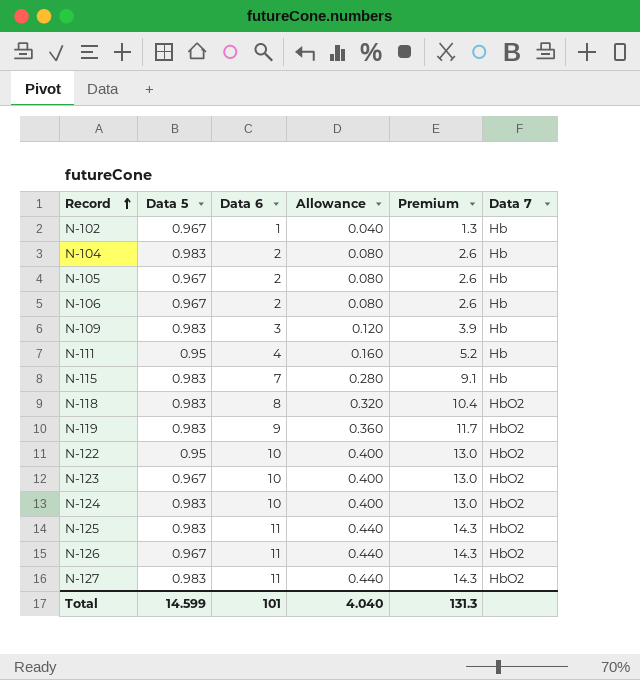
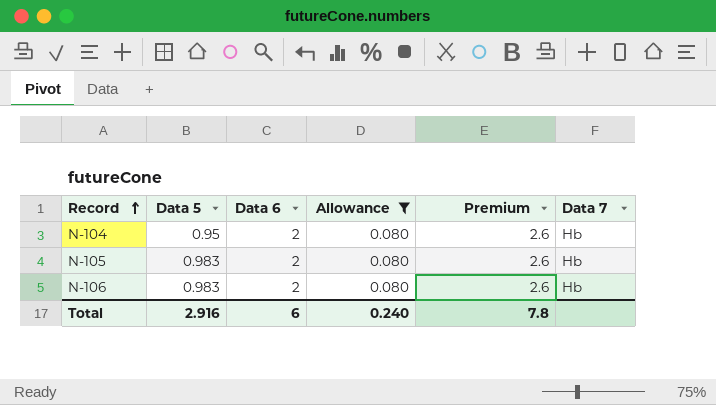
filter: none -> Allowance = 0.080
N-104 | Data 5: 0.983 -> 0.95
N-105 | Data 5: 0.967 -> 0.983
N-106 | Data 5: 0.967 -> 0.983
Total | Data 5: 14.599 -> 2.916
Total | Data 6: 101 -> 6
Total | Allowance: 4.040 -> 0.240
Total | Premium: 131.3 -> 7.8

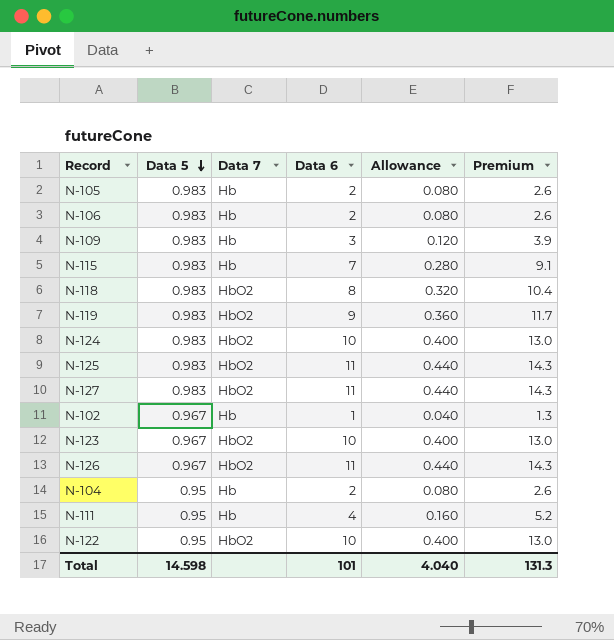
filter: Allowance = 0.080 -> none
row order: Record ascending -> Data 5 descending
column Data 7 | position: 6 -> 3
Total | Data 5: 2.916 -> 14.598
Total | Data 6: 6 -> 101
Total | Allowance: 0.240 -> 4.040
Total | Premium: 7.8 -> 131.3

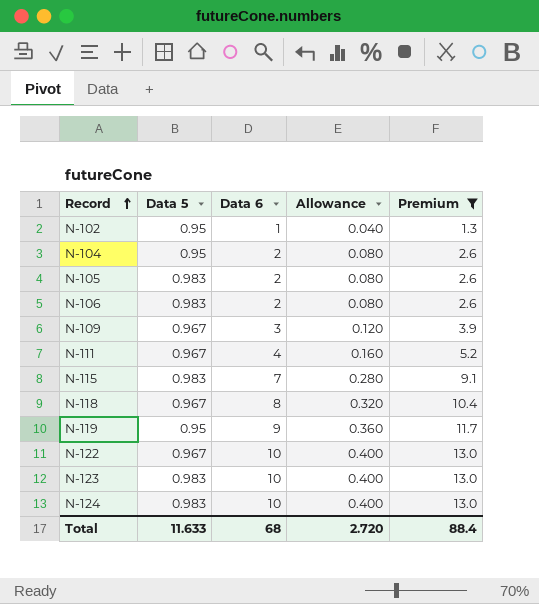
filter: none -> Premium != 14.3
row order: Data 5 descending -> Record ascending
column Data 7 | position: 3 -> none
N-102 | Data 5: 0.967 -> 0.95
N-109 | Data 5: 0.983 -> 0.967
N-111 | Data 5: 0.95 -> 0.967
N-118 | Data 5: 0.983 -> 0.967
N-119 | Data 5: 0.983 -> 0.95
N-122 | Data 5: 0.95 -> 0.967
N-123 | Data 5: 0.967 -> 0.983
Total | Data 5: 14.598 -> 11.633
Total | Data 6: 101 -> 68
Total | Allowance: 4.040 -> 2.720
Total | Premium: 131.3 -> 88.4

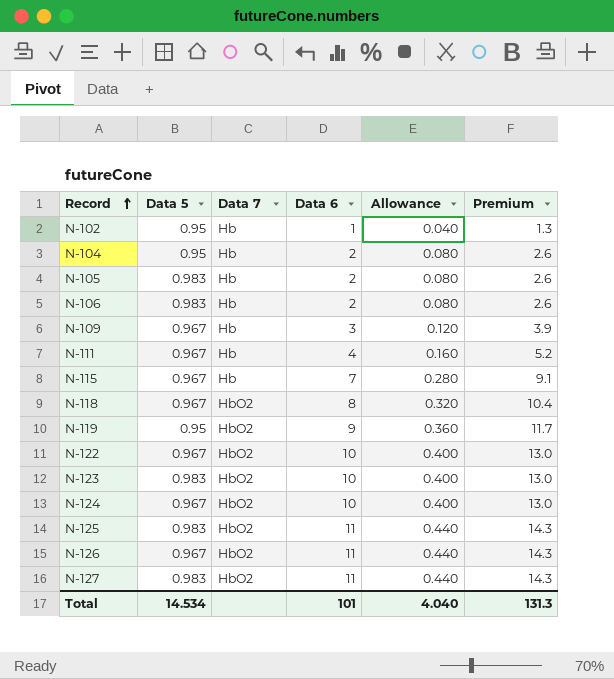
filter: Premium != 14.3 -> none
column Data 7 | position: none -> 3
N-115 | Data 5: 0.983 -> 0.967
N-124 | Data 5: 0.983 -> 0.967
Total | Data 5: 11.633 -> 14.534
Total | Data 6: 68 -> 101
Total | Allowance: 2.720 -> 4.040
Total | Premium: 88.4 -> 131.3

